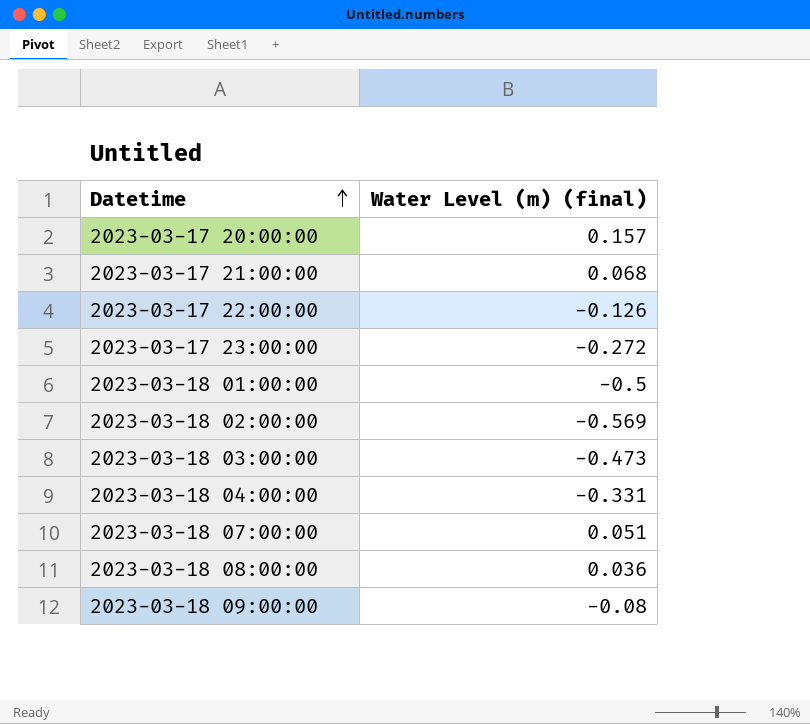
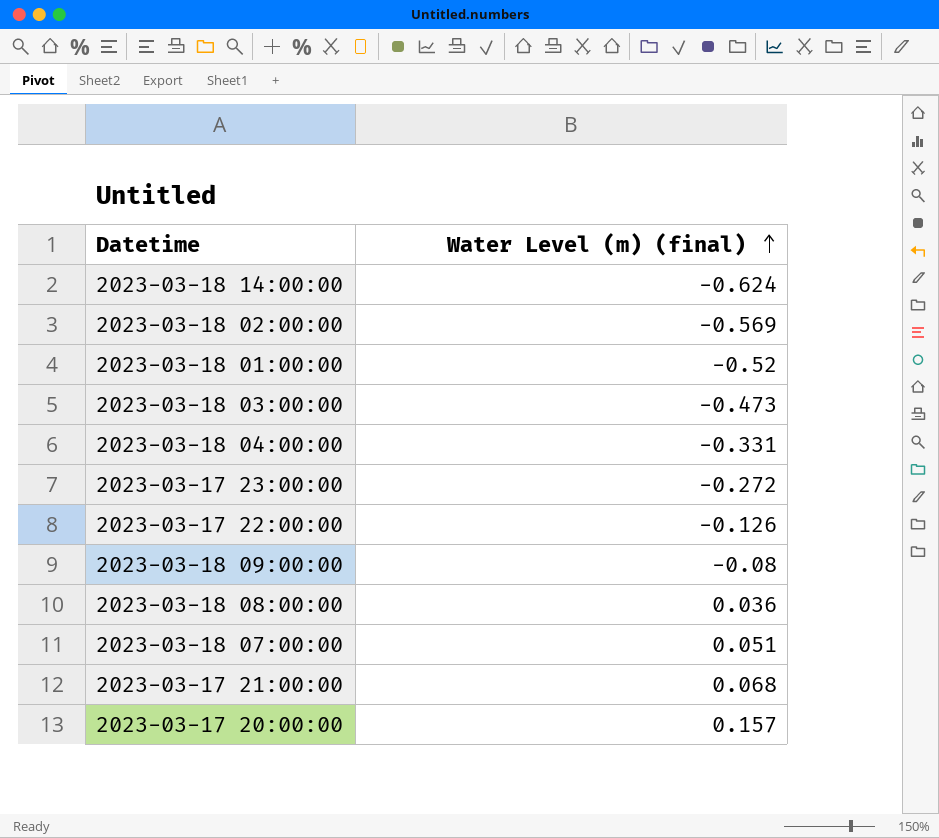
row order: Datetime ascending -> Water Level (m) (final) ascending
row 2023-03-18 14:00:00: none -> -0.624
2023-03-18 01:00:00 | Water Level (m) (final): -0.5 -> -0.52

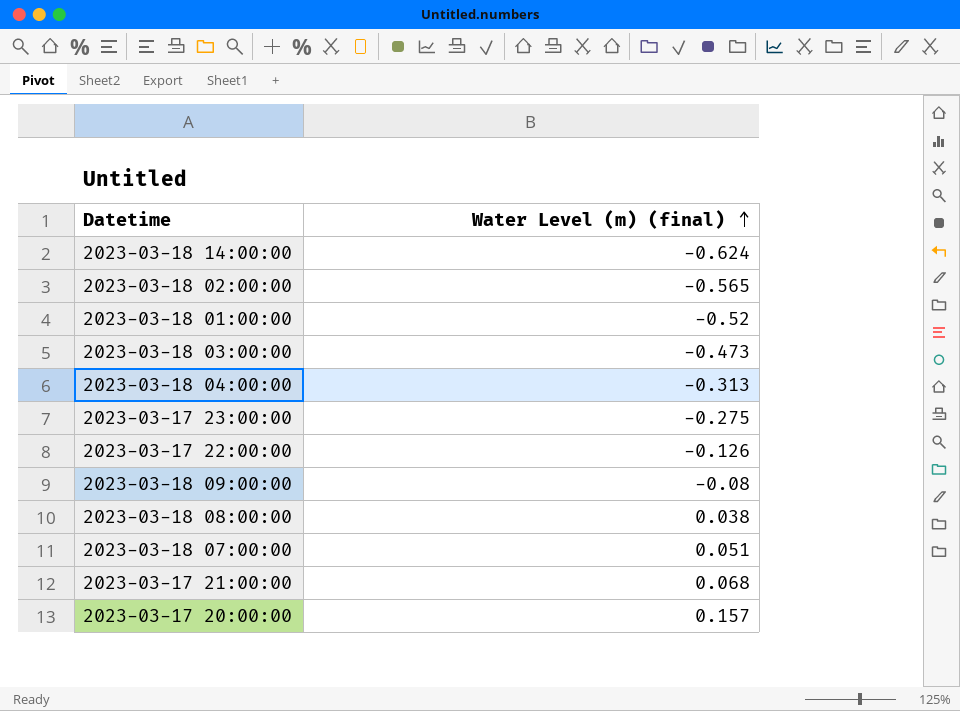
2023-03-18 02:00:00 | Water Level (m) (final): -0.569 -> -0.565
2023-03-18 04:00:00 | Water Level (m) (final): -0.331 -> -0.313
2023-03-17 23:00:00 | Water Level (m) (final): -0.272 -> -0.275
2023-03-18 08:00:00 | Water Level (m) (final): 0.036 -> 0.038

